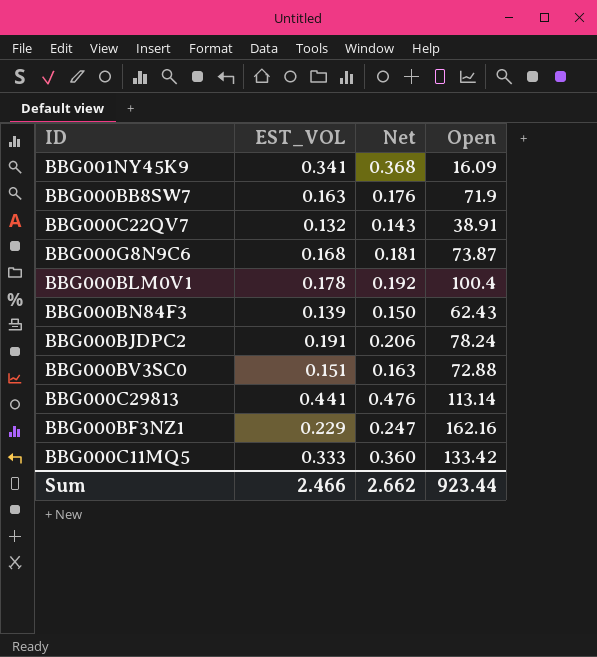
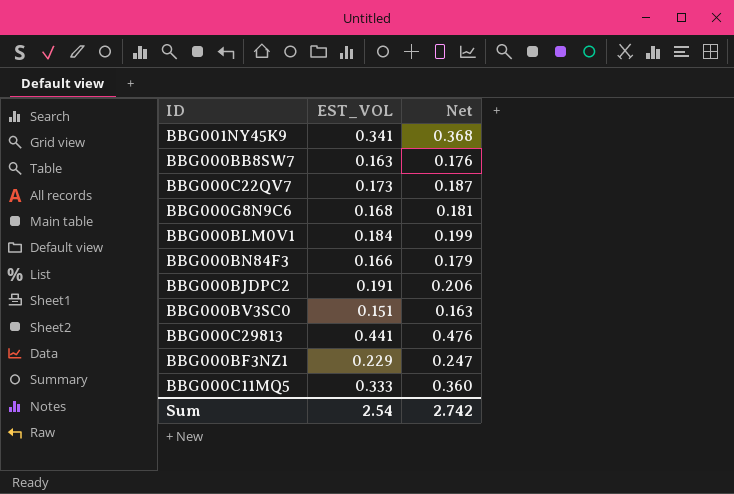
column Open | position: 4 -> none
BBG000C22QV7 | EST_VOL: 0.132 -> 0.173
BBG000C22QV7 | Net: 0.143 -> 0.187
BBG000BLM0V1 | EST_VOL: 0.178 -> 0.184
BBG000BLM0V1 | Net: 0.192 -> 0.199
BBG000BN84F3 | EST_VOL: 0.139 -> 0.166
BBG000BN84F3 | Net: 0.150 -> 0.179
Sum | EST_VOL: 2.466 -> 2.54
Sum | Net: 2.662 -> 2.742

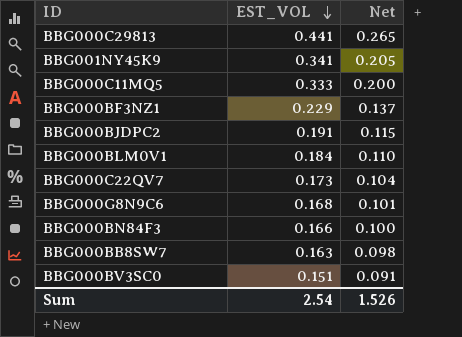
row order: none -> EST_VOL descending
column Net | formula: [EST_VOL] * 1.08 -> [EST_VOL] * 0.6
Sum | Net: 2.742 -> 1.526

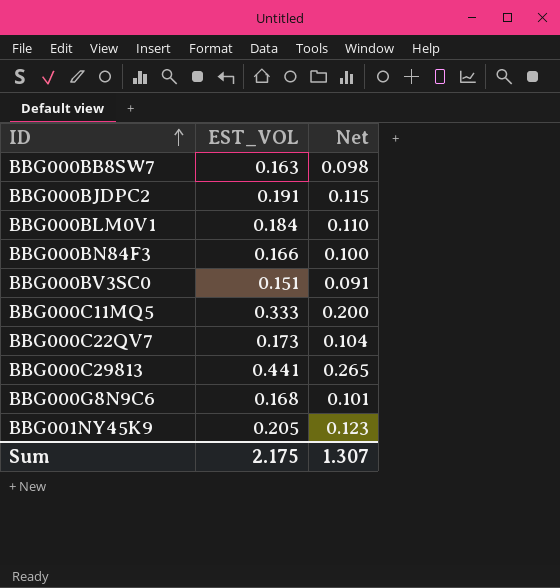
row order: EST_VOL descending -> ID ascending
row BBG000BF3NZ1: 0.229 | 0.137 -> none
BBG001NY45K9 | EST_VOL: 0.341 -> 0.205
BBG001NY45K9 | Net: 0.205 -> 0.123
Sum | EST_VOL: 2.54 -> 2.175
Sum | Net: 1.526 -> 1.307

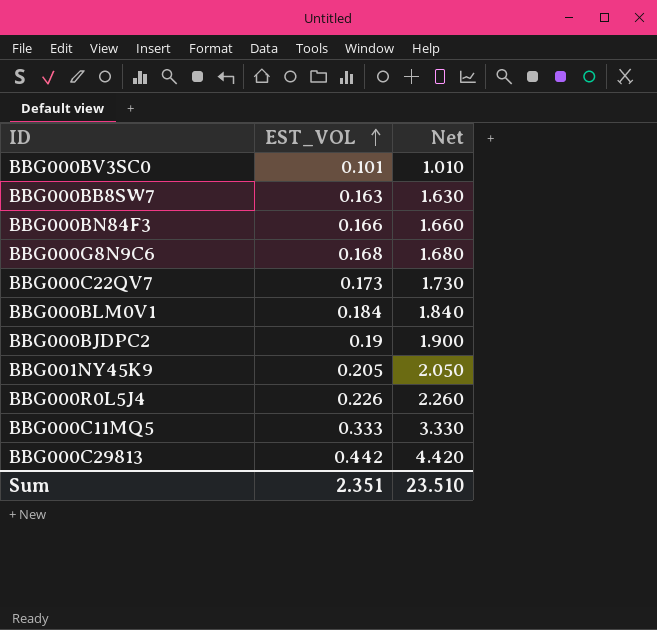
row order: ID ascending -> EST_VOL ascending
column Net | formula: [EST_VOL] * 0.6 -> [EST_VOL] * 10
BBG000BV3SC0 | EST_VOL: 0.151 -> 0.101
BBG000BJDPC2 | EST_VOL: 0.191 -> 0.19
row BBG000R0L5J4: none -> 0.226 | 2.260
BBG000C29813 | EST_VOL: 0.441 -> 0.442
Sum | EST_VOL: 2.175 -> 2.351
Sum | Net: 1.307 -> 23.510

